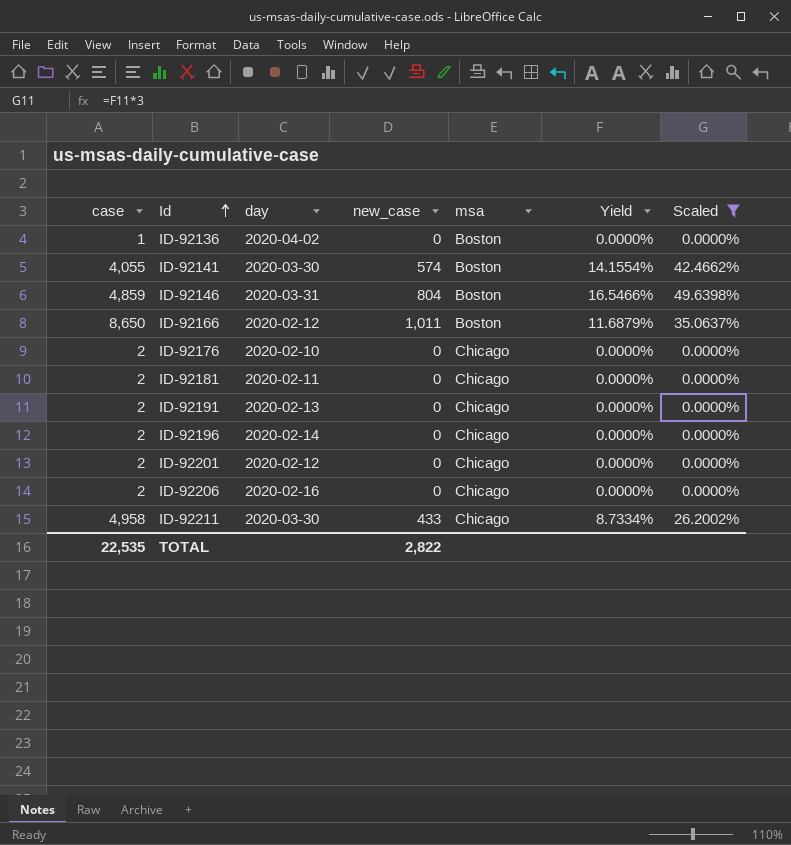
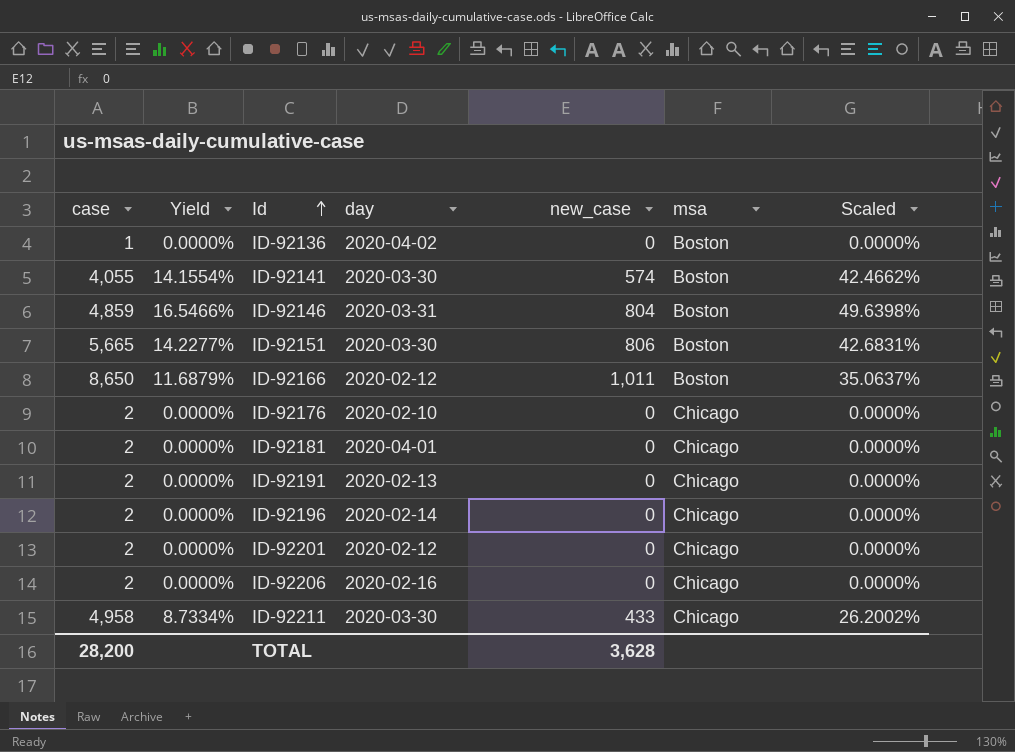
filter: Scaled != 42.6831% -> none
column Yield | position: 6 -> 2
ID-92181 | day: 2020-02-11 -> 2020-04-01
TOTAL | case: 22,535 -> 28,200
TOTAL | new_case: 2,822 -> 3,628

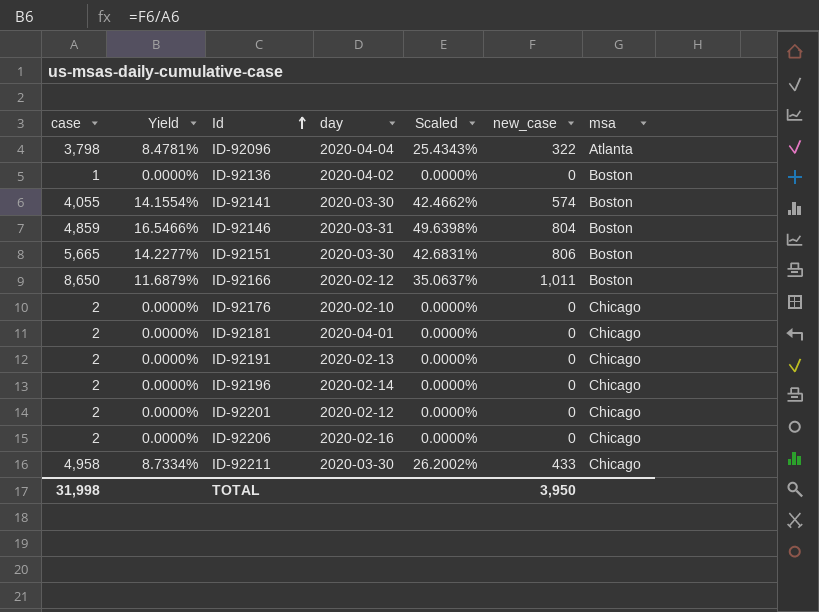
column Scaled | position: 7 -> 5
row ID-92096: none -> 3,798 | 8.4781% | 2020-04-04 | 25.4343% | 322 | Atlanta
TOTAL | case: 28,200 -> 31,998
TOTAL | new_case: 3,628 -> 3,950

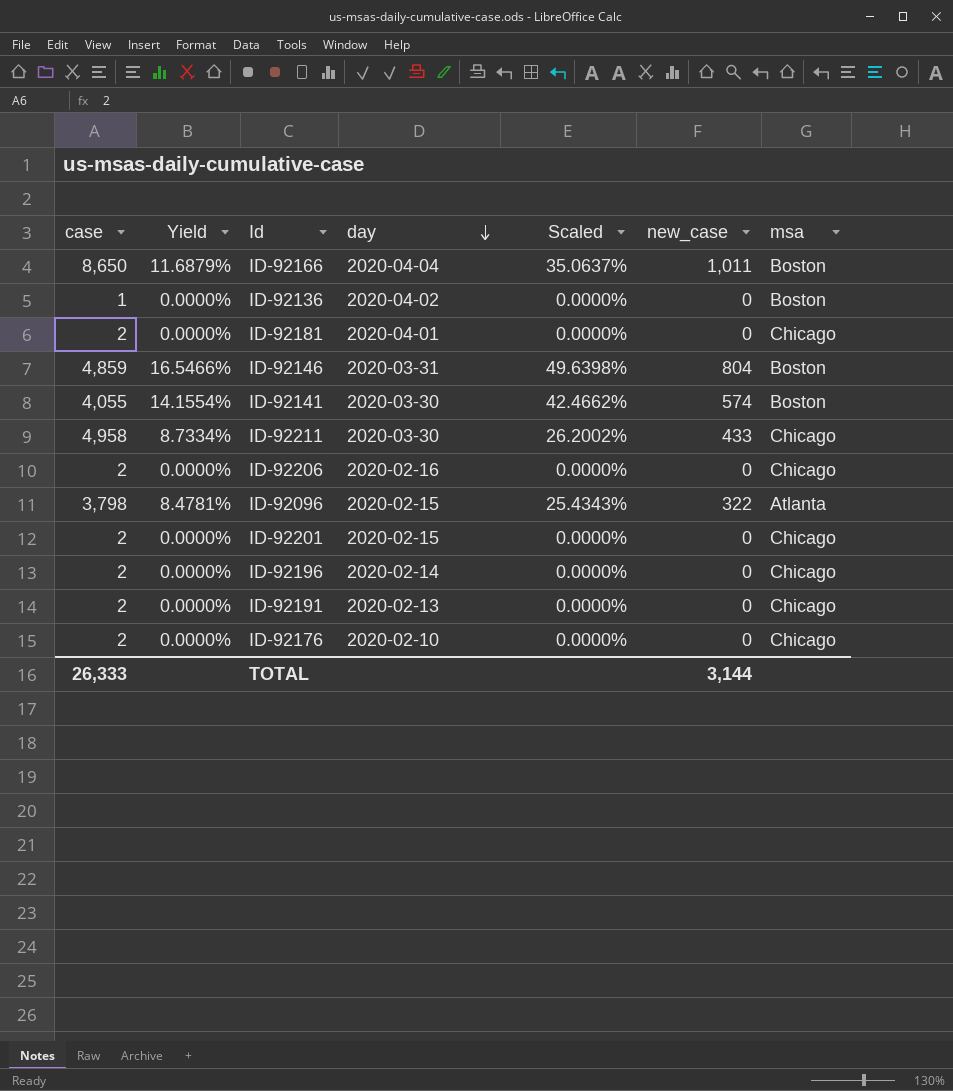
row order: Id ascending -> day descending
row ID-92151: 5,665 | 14.2277% | 2020-03-30 | 42.6831% | 806 | Boston -> none
ID-92166 | day: 2020-02-12 -> 2020-04-04
ID-92096 | day: 2020-04-04 -> 2020-02-15
ID-92201 | day: 2020-02-12 -> 2020-02-15
TOTAL | case: 31,998 -> 26,333
TOTAL | new_case: 3,950 -> 3,144

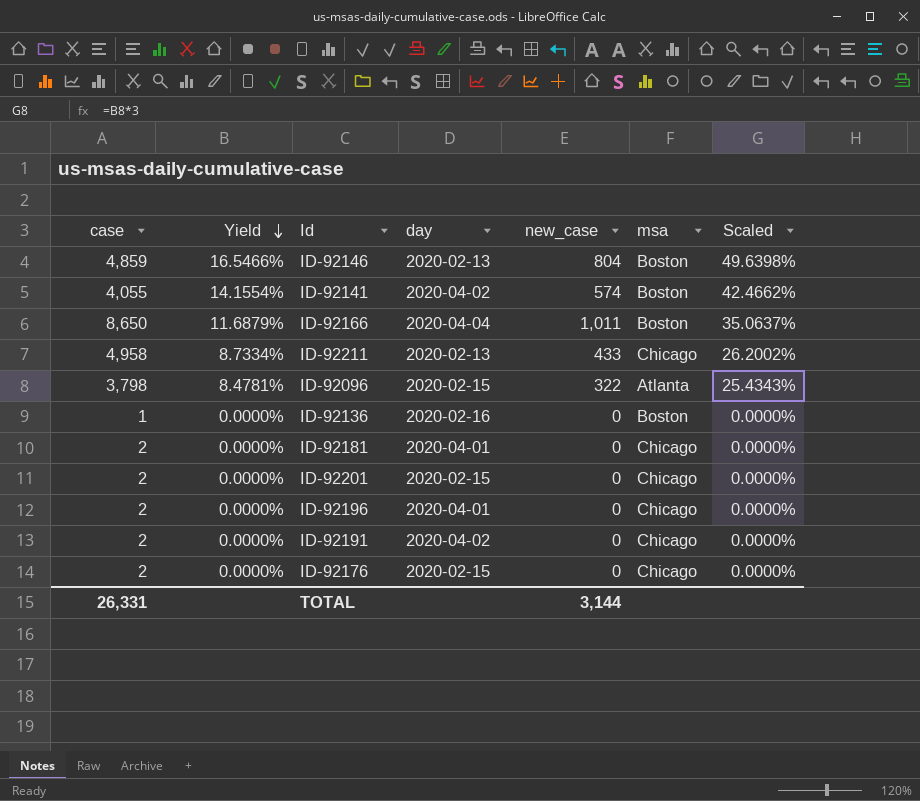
row order: day descending -> Yield descending
column Scaled | position: 5 -> 7
row ID-92206: 2 | 0.0000% | 2020-02-16 | 0.0000% | 0 | Chicago -> none
ID-92146 | day: 2020-03-31 -> 2020-02-13
ID-92141 | day: 2020-03-30 -> 2020-04-02
ID-92211 | day: 2020-03-30 -> 2020-02-13
ID-92136 | day: 2020-04-02 -> 2020-02-16
ID-92196 | day: 2020-02-14 -> 2020-04-01
ID-92191 | day: 2020-02-13 -> 2020-04-02
ID-92176 | day: 2020-02-10 -> 2020-02-15
TOTAL | case: 26,333 -> 26,331

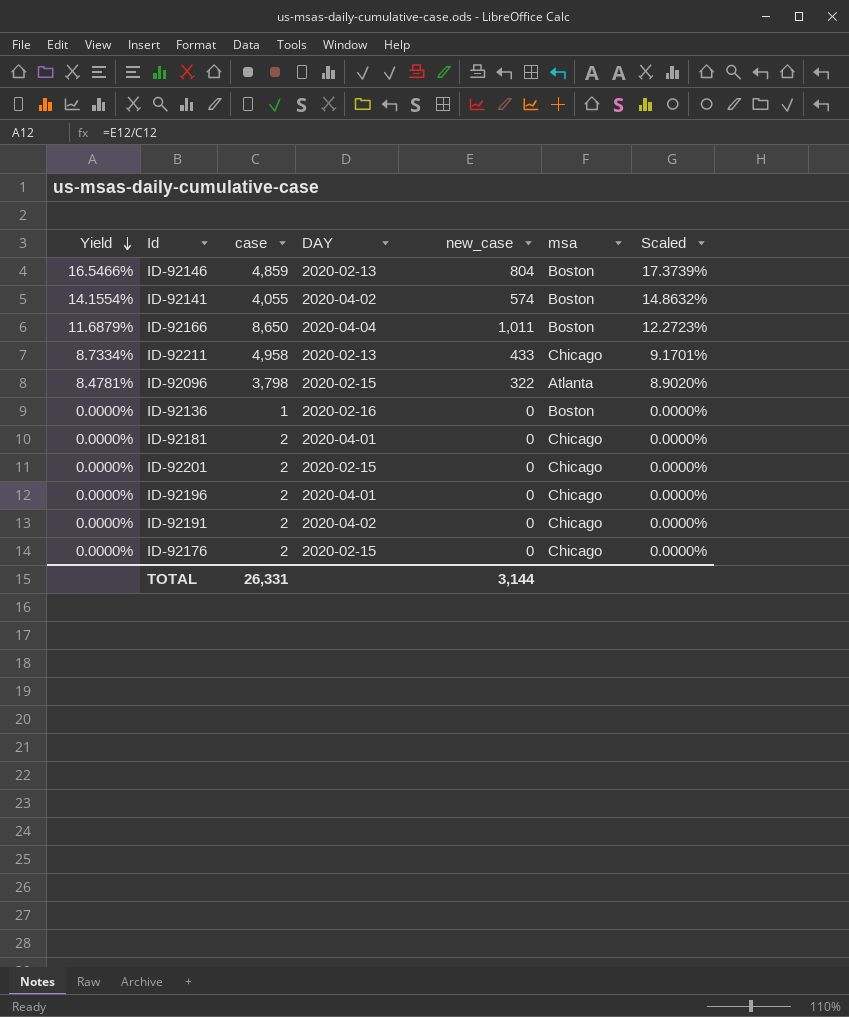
column case | position: 1 -> 3
column name: day -> DAY
column Scaled | formula: [Yield] * 3 -> [Yield] * 1.05

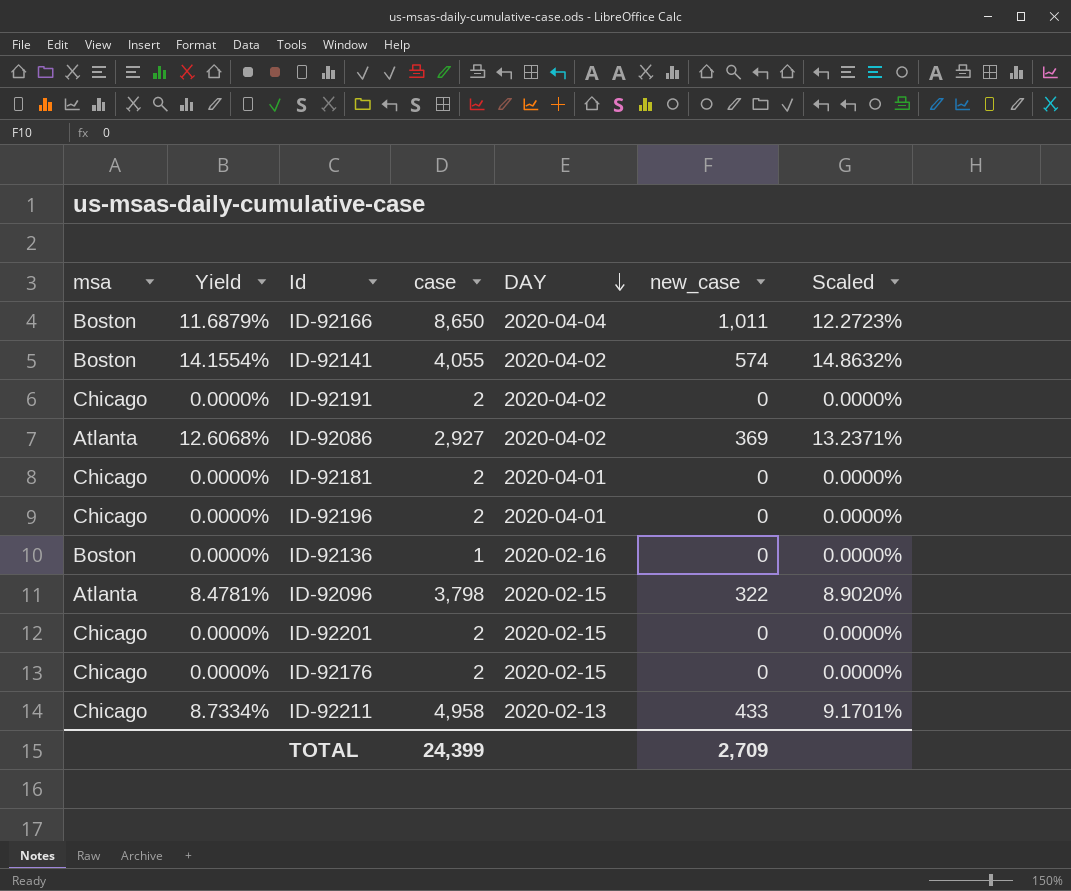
row order: Yield descending -> DAY descending
column msa | position: 6 -> 1
row ID-92146: 16.5466% | 4,859 | 2020-02-13 | 804 | Boston | 17.3739% -> none
row ID-92086: none -> Atlanta | 12.6068% | 2,927 | 2020-04-02 | 369 | 13.2371%
TOTAL | case: 26,331 -> 24,399
TOTAL | new_case: 3,144 -> 2,709

